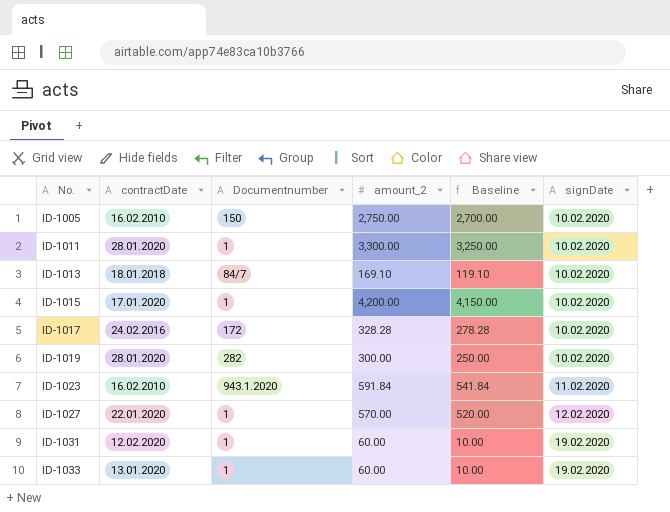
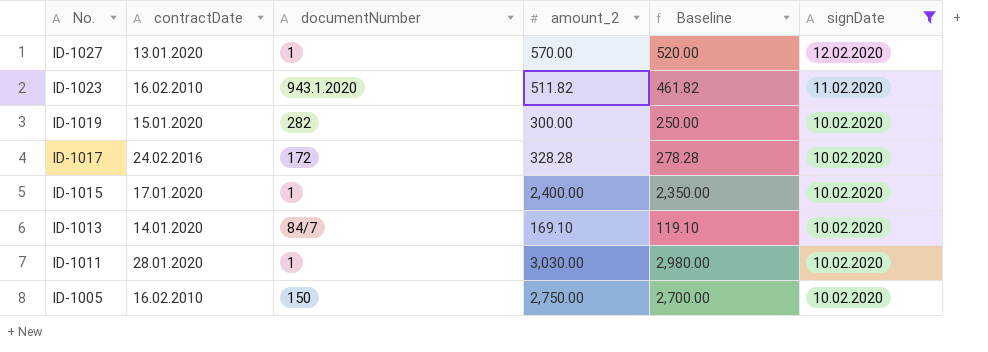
filter: none -> signDate != 19.02.2020
row order: No. ascending -> No. descending
column name: Documentnumber -> documentNumber
ID-1027 | contractDate: 22.01.2020 -> 13.01.2020
ID-1023 | amount_2: 591.84 -> 511.82
ID-1023 | Baseline: 541.84 -> 461.82
ID-1019 | contractDate: 28.01.2020 -> 15.01.2020
ID-1015 | amount_2: 4,200.00 -> 2,400.00
ID-1015 | Baseline: 4,150.00 -> 2,350.00
ID-1013 | contractDate: 18.01.2018 -> 14.01.2020
ID-1011 | amount_2: 3,300.00 -> 3,030.00
ID-1011 | Baseline: 3,250.00 -> 2,980.00

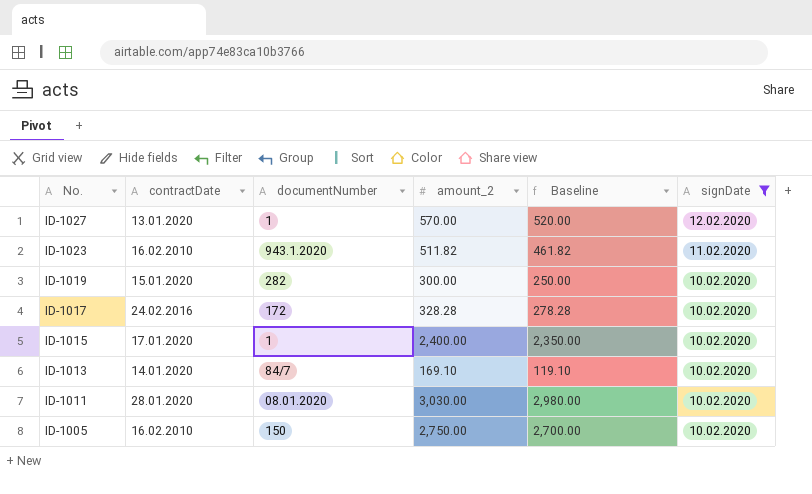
ID-1011 | documentNumber: 1 -> 08.01.2020

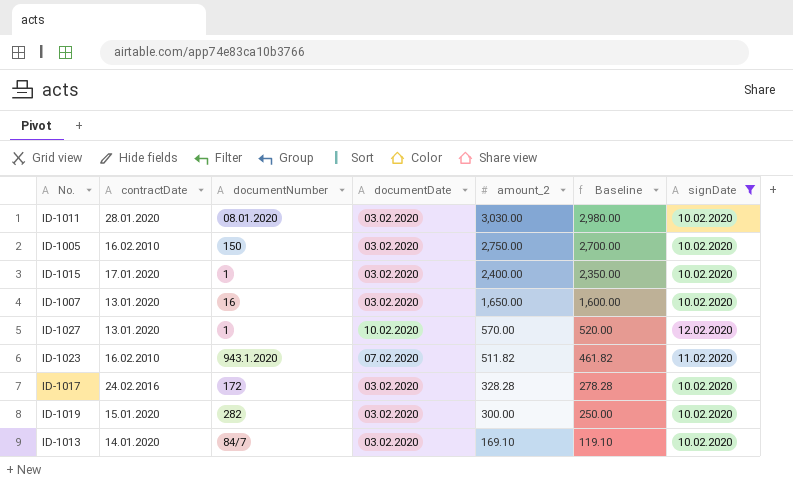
row order: No. descending -> amount_2 descending
column documentDate | position: none -> 4
row ID-1007: none -> 13.01.2020 | 16 | 03.02.2020 | 1,650.00 | 1,600.00 | 10.02.2020

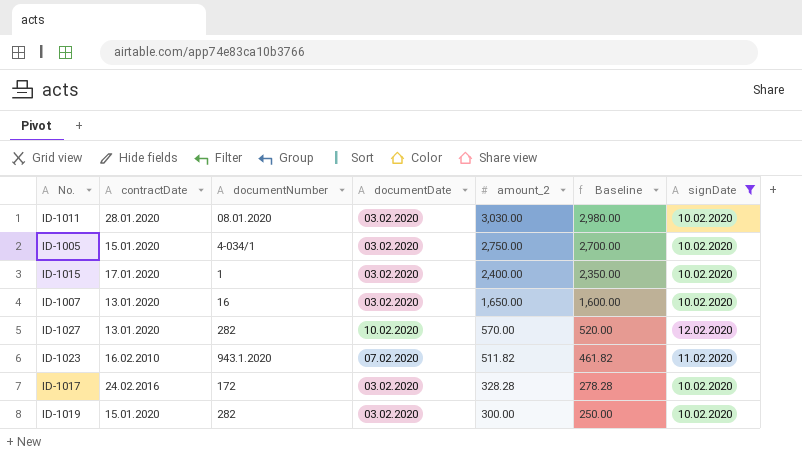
row ID-1013: 14.01.2020 | 84/7 | 03.02.2020 | 169.10 | 119.10 | 10.02.2020 -> none
ID-1005 | contractDate: 16.02.2010 -> 15.01.2020
ID-1005 | documentNumber: 150 -> 4-034/1
ID-1027 | documentNumber: 1 -> 282

